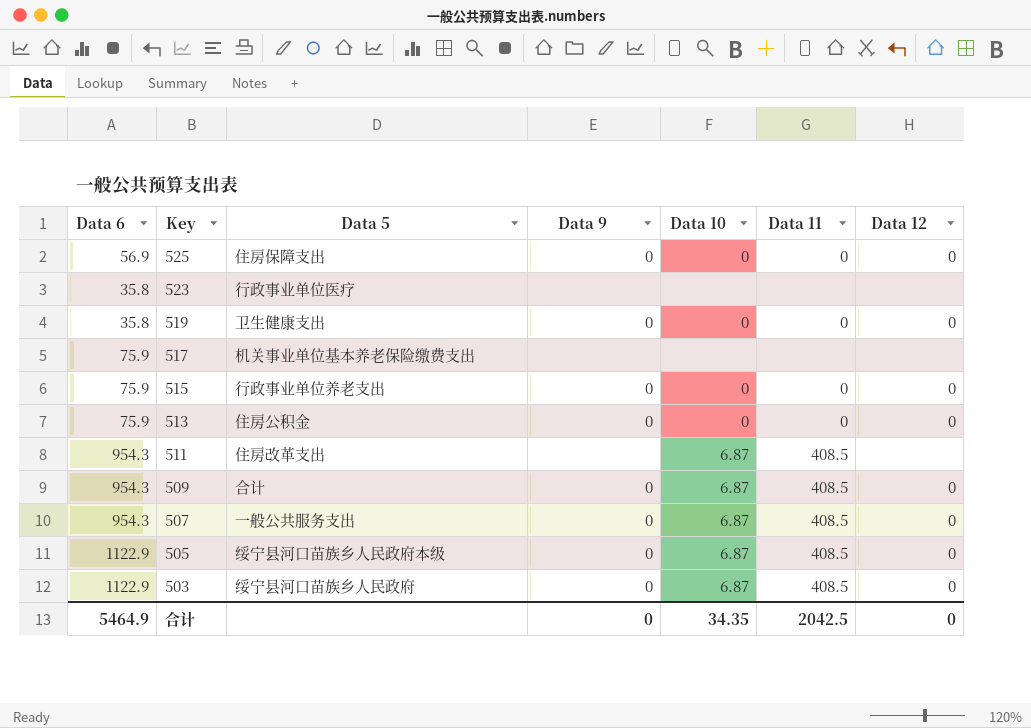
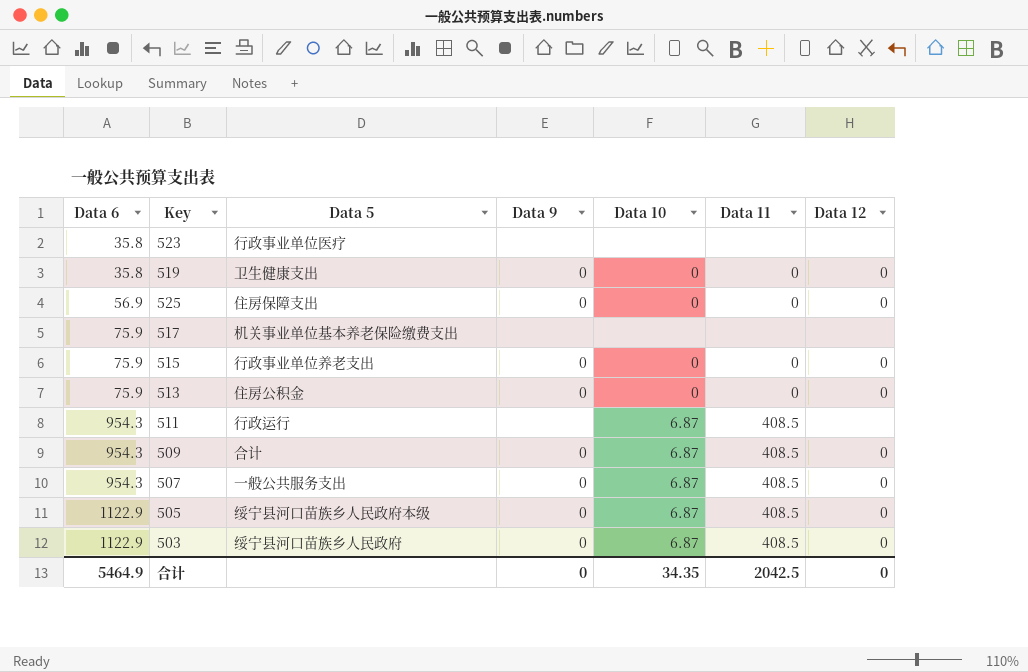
row order: Key descending -> Data 6 ascending
511 | Data 5: 住房改革支出 -> 行政运行

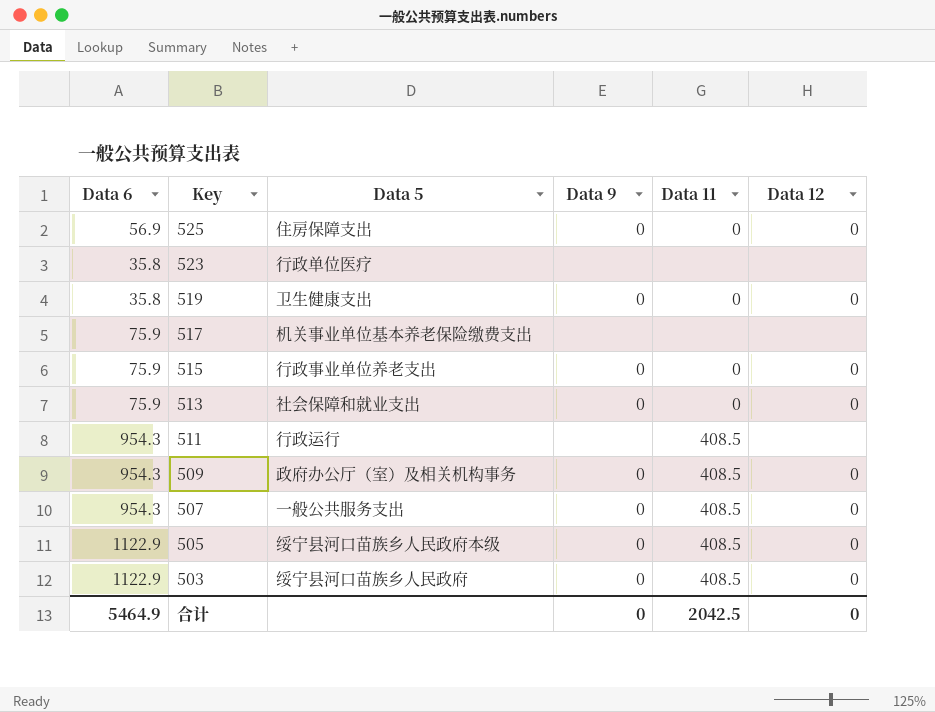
row order: Data 6 ascending -> Key descending
column Data 10 | position: 5 -> none
523 | Data 5: 行政事业单位医疗 -> 行政单位医疗
513 | Data 5: 住房公积金 -> 社会保障和就业支出
509 | Data 5: 合计 -> 政府办公厅（室）及相关机构事务

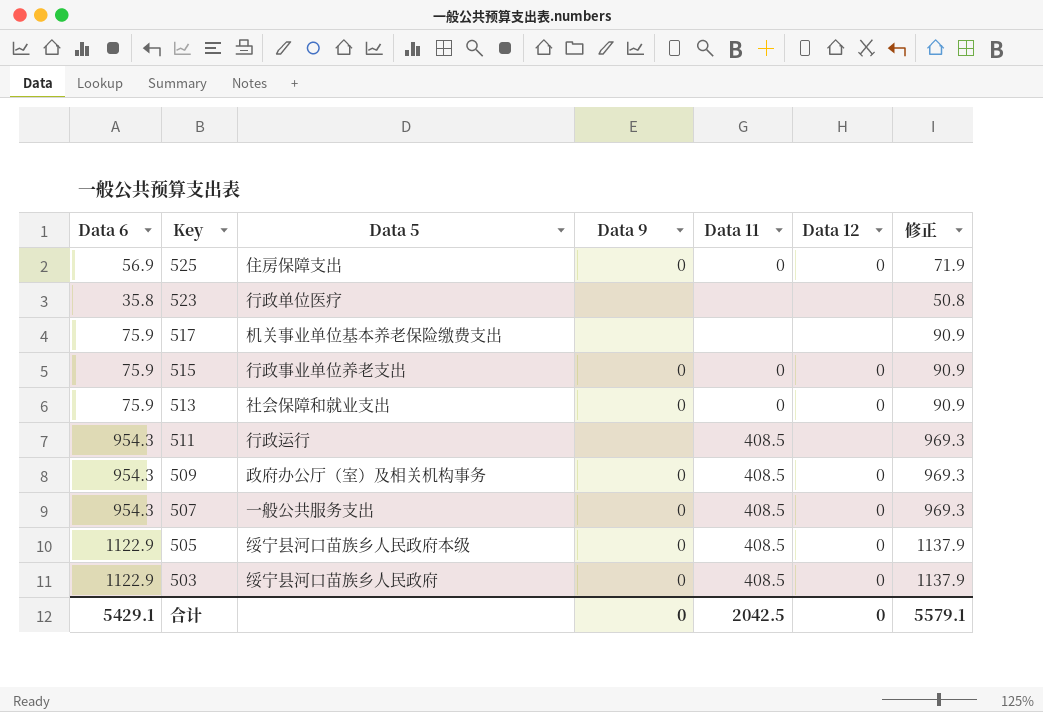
column 修正 | formula: none -> [Data 6] + 15
row 519: 35.8 | 卫生健康支出 | 0 | 0 | 0 -> none
合计 | Data 6: 5464.9 -> 5429.1

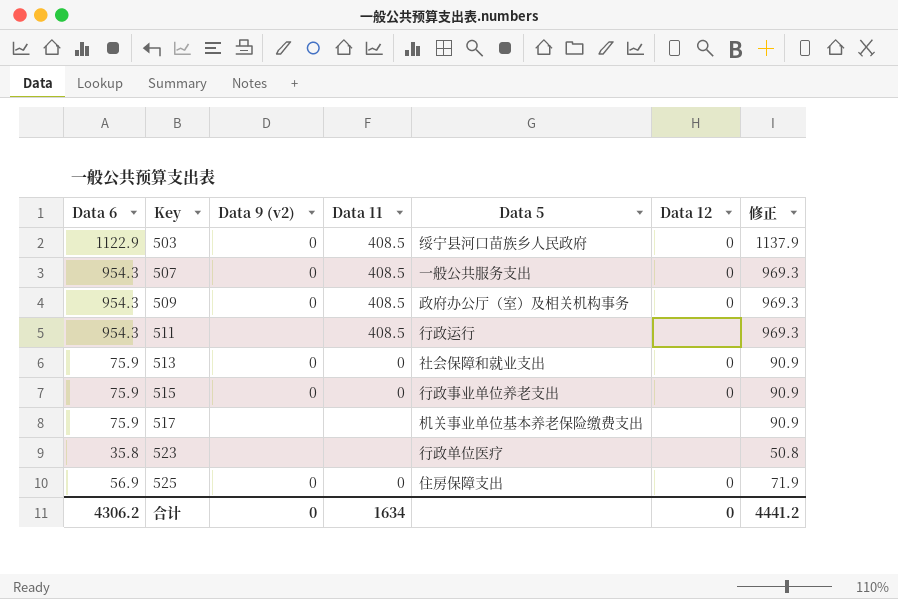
row order: Key descending -> Key ascending
column name: Data 9 -> Data 9 (v2)
column Data 5 | position: 3 -> 5
row 505: 1122.9 | 绥宁县河口苗族乡人民政府本级 | 0 | 408.5 | 0 | 1137.9 -> none
合计 | Data 6: 5429.1 -> 4306.2
合计 | Data 11: 2042.5 -> 1634
合计 | 修正: 5579.1 -> 4441.2

